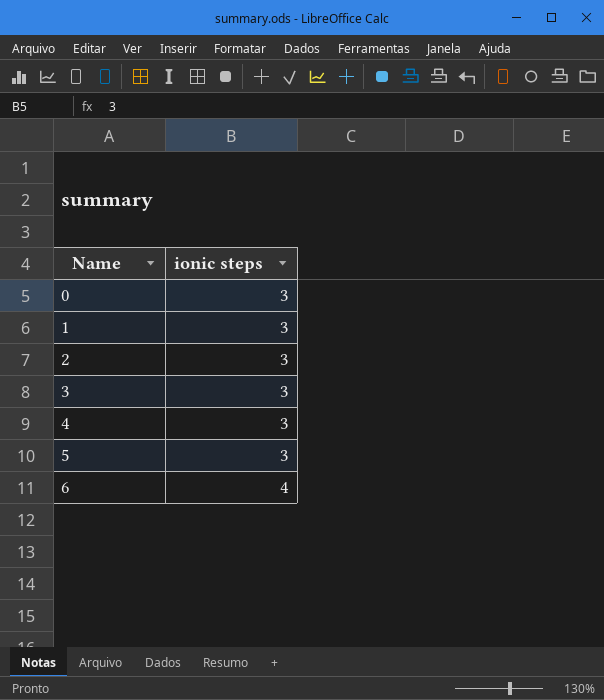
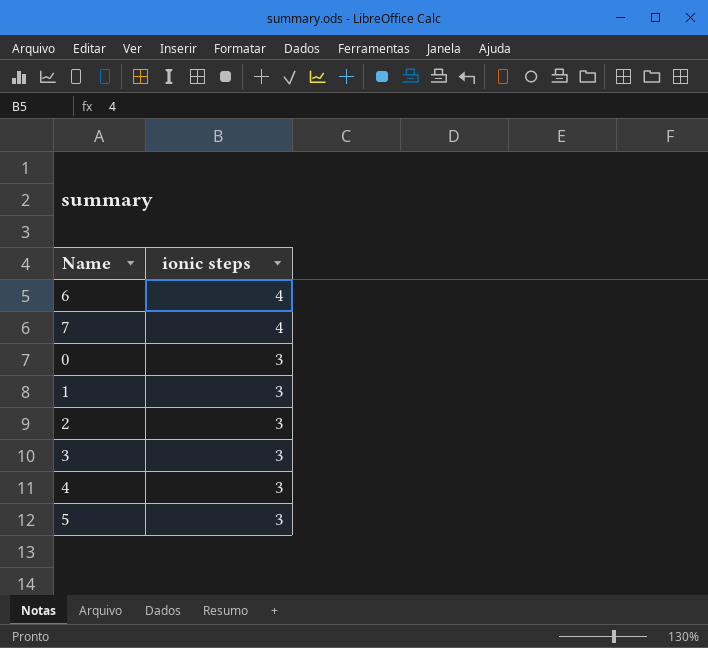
row order: Name ascending -> ionic steps descending
row 7: none -> 4

